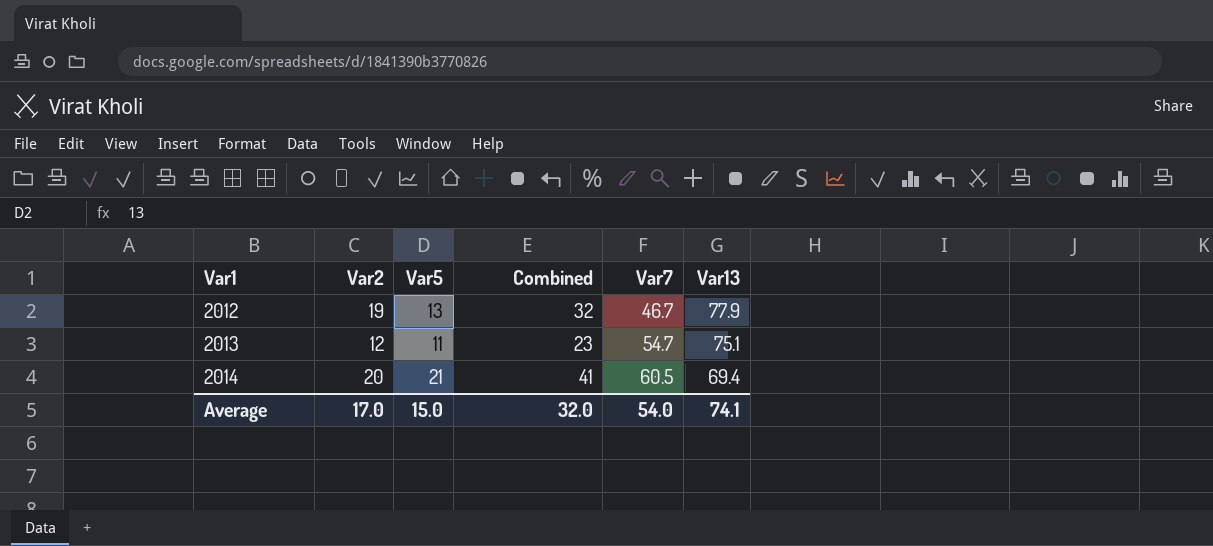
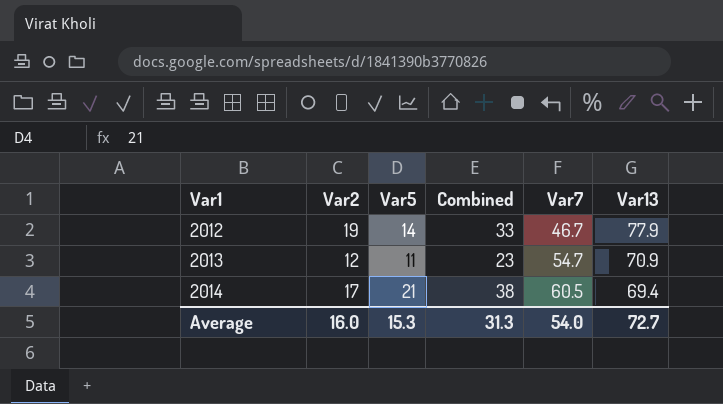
2012 | Var5: 13 -> 14
2012 | Combined: 32 -> 33
2013 | Var13: 75.1 -> 70.9
2014 | Var2: 20 -> 17
2014 | Combined: 41 -> 38
Average | Var2: 17.0 -> 16.0
Average | Var5: 15.0 -> 15.3
Average | Combined: 32.0 -> 31.3
Average | Var13: 74.1 -> 72.7

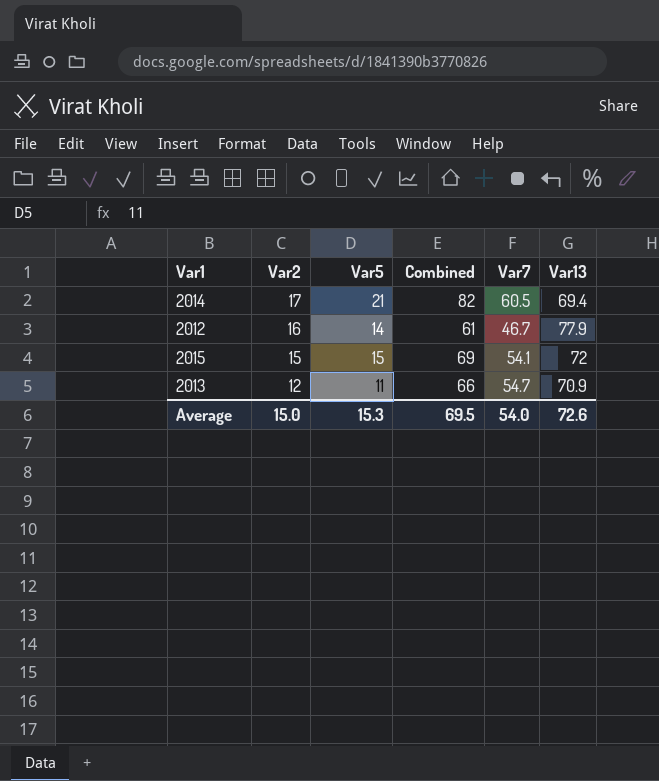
row order: Var1 ascending -> Var2 descending
column Combined | formula: [Var2] + [Var5] -> [Var5] + [Var7]
2012 | Var2: 19 -> 16
row 2015: none -> 15 | 15 | 69 | 54.1 | 72
Average | Var2: 16.0 -> 15.0
Average | Combined: 31.3 -> 69.5
Average | Var13: 72.7 -> 72.6

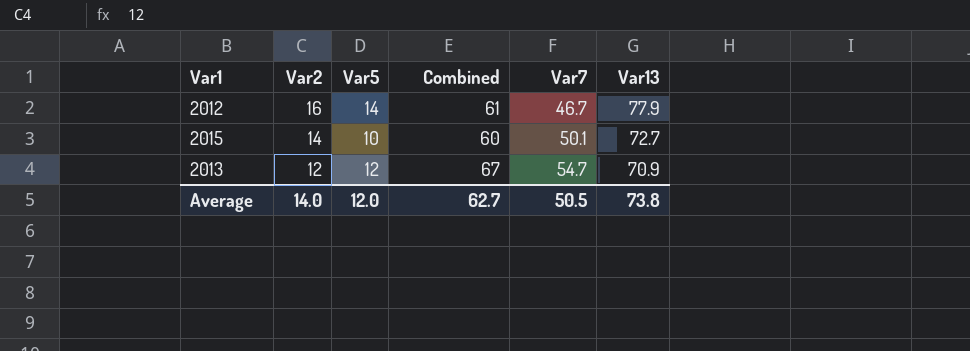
row 2014: 17 | 21 | 82 | 60.5 | 69.4 -> none
2015 | Var2: 15 -> 14
2015 | Var5: 15 -> 10
2015 | Combined: 69 -> 60
2015 | Var7: 54.1 -> 50.1
2015 | Var13: 72 -> 72.7
2013 | Var5: 11 -> 12
2013 | Combined: 66 -> 67
Average | Var2: 15.0 -> 14.0
Average | Var5: 15.3 -> 12.0
Average | Combined: 69.5 -> 62.7
Average | Var7: 54.0 -> 50.5
Average | Var13: 72.6 -> 73.8

